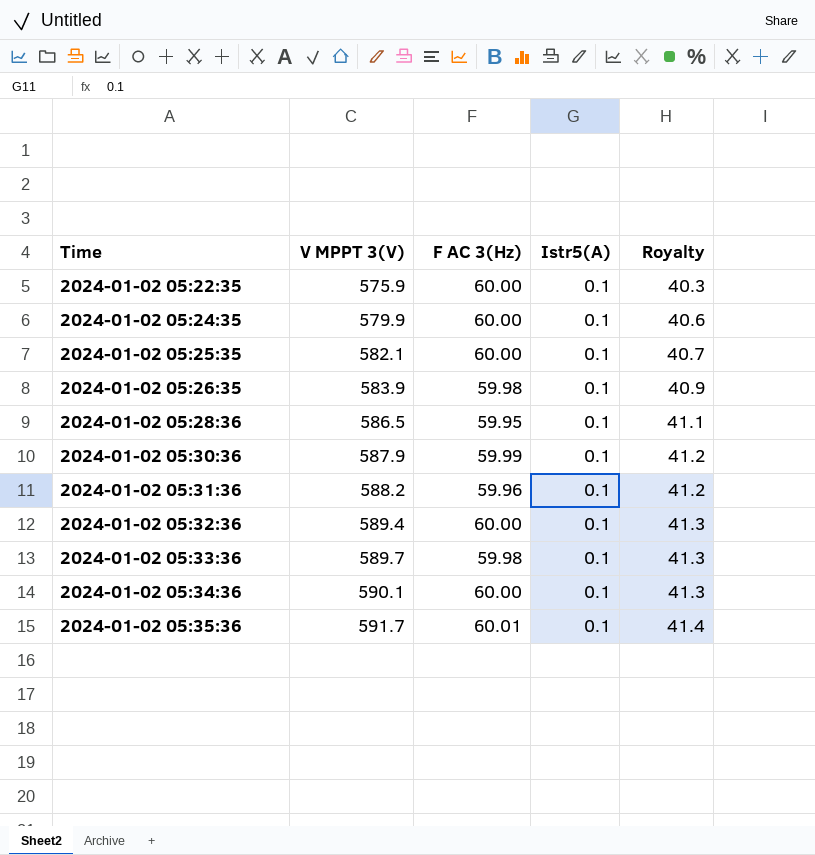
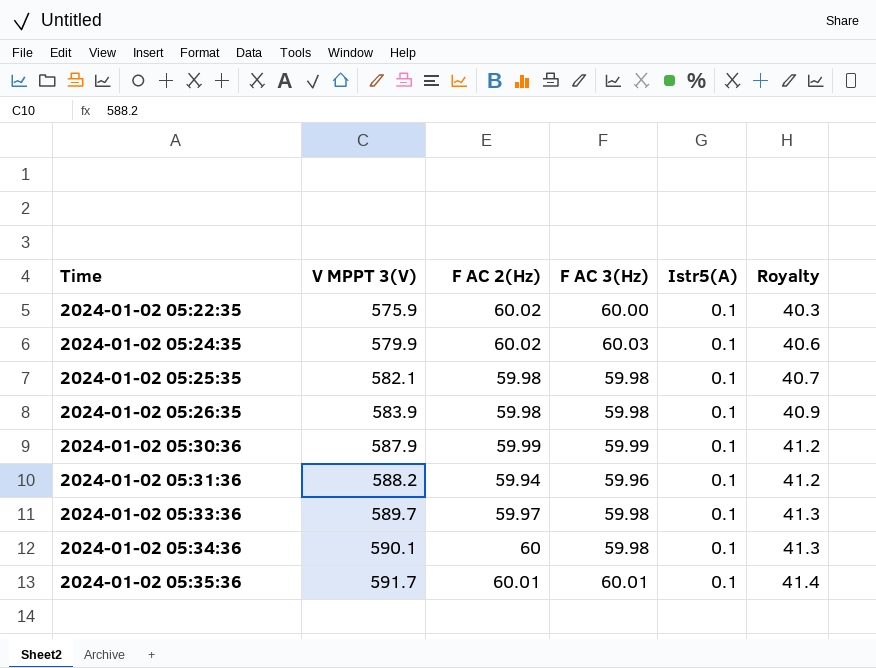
column F AC 2(Hz) | position: none -> 3
row 2024-01-02 05:28:36: 586.5 | 59.95 | 0.1 | 41.1 -> none
row 2024-01-02 05:32:36: 589.4 | 60.00 | 0.1 | 41.3 -> none
2024-01-02 05:24:35 | F AC 3(Hz): 60.00 -> 60.03
2024-01-02 05:25:35 | F AC 3(Hz): 60.00 -> 59.98
2024-01-02 05:34:36 | F AC 3(Hz): 60.00 -> 59.98

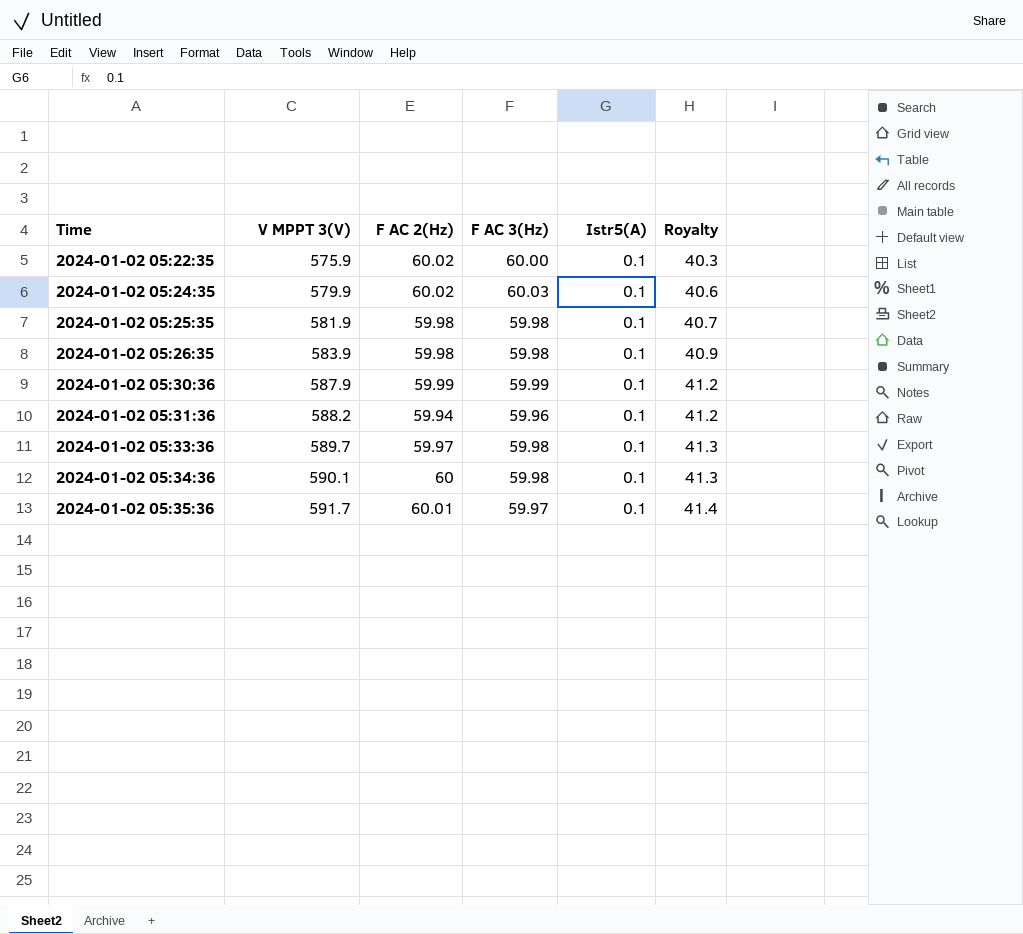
2024-01-02 05:25:35 | V MPPT 3(V): 582.1 -> 581.9
2024-01-02 05:35:36 | F AC 3(Hz): 60.01 -> 59.97

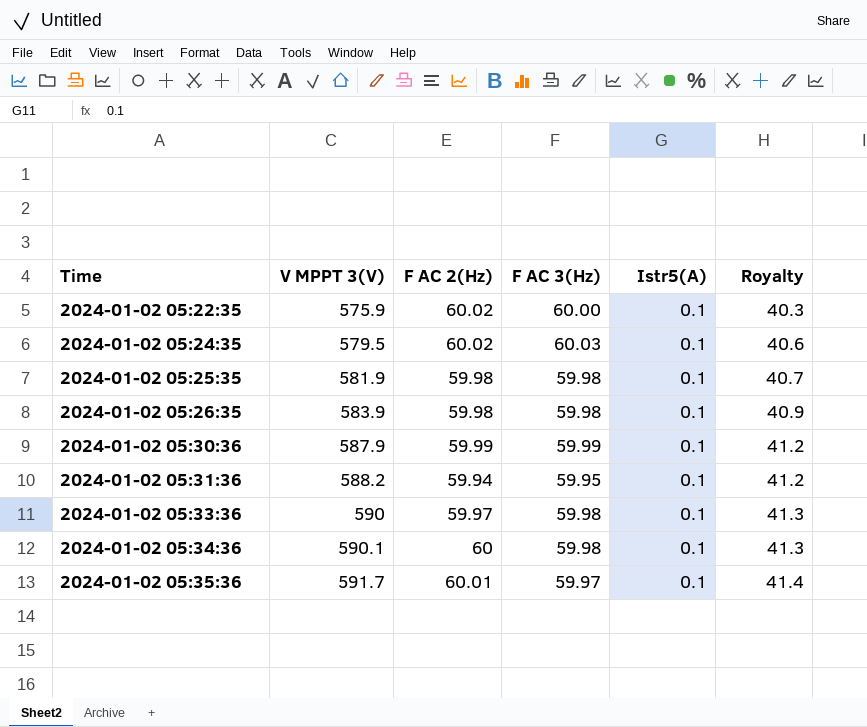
2024-01-02 05:24:35 | V MPPT 3(V): 579.9 -> 579.5
2024-01-02 05:31:36 | F AC 3(Hz): 59.96 -> 59.95
2024-01-02 05:33:36 | V MPPT 3(V): 589.7 -> 590

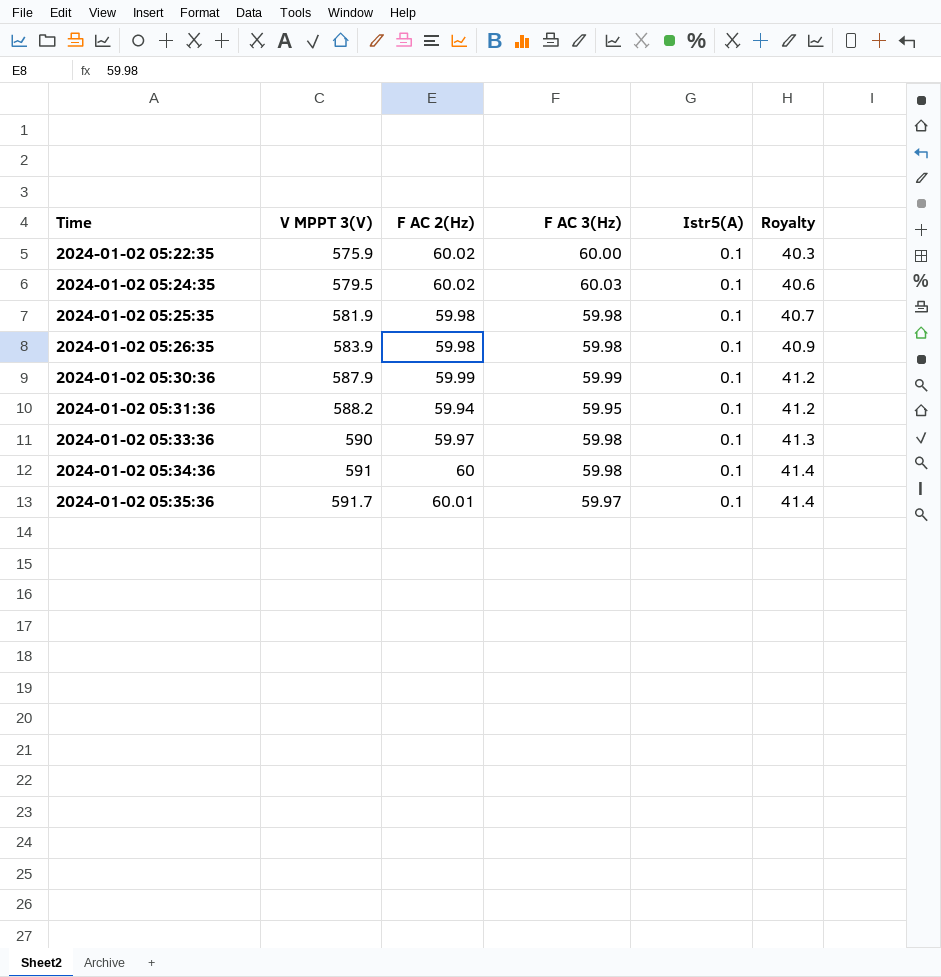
2024-01-02 05:34:36 | V MPPT 3(V): 590.1 -> 591
2024-01-02 05:34:36 | Royalty: 41.3 -> 41.4

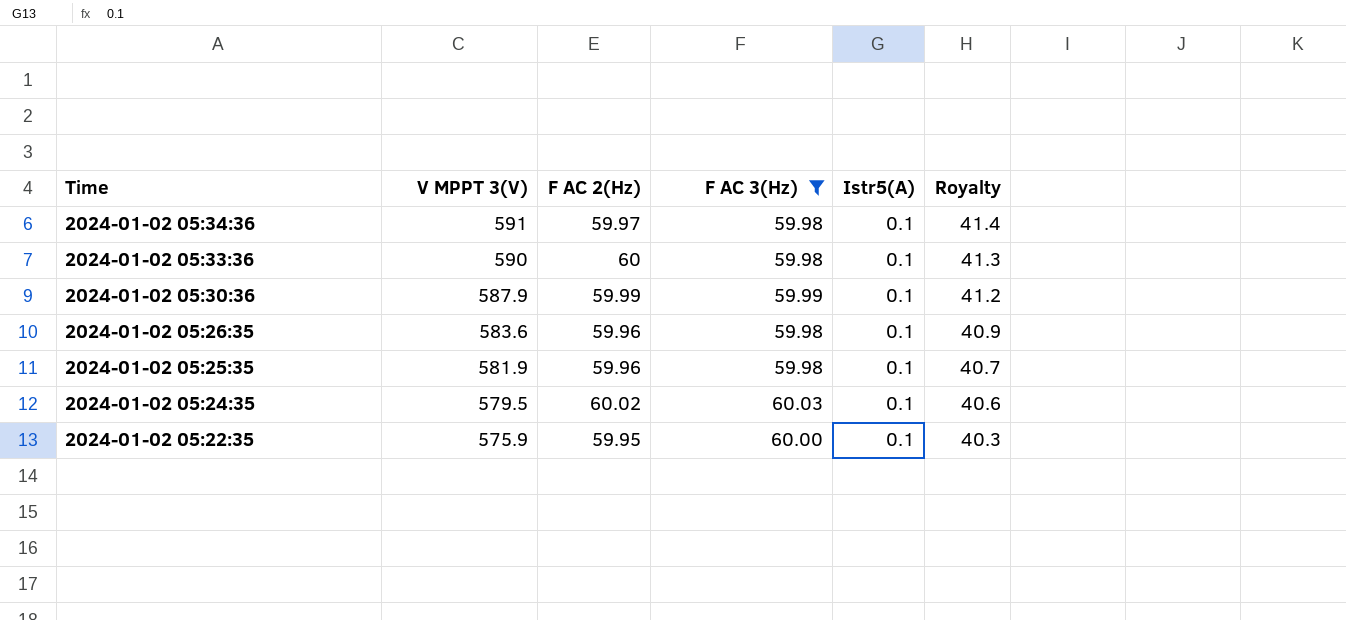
filter: none -> F AC 3(Hz) >= 59.98
row order: Time ascending -> Time descending
2024-01-02 05:34:36 | F AC 2(Hz): 60 -> 59.97
2024-01-02 05:33:36 | F AC 2(Hz): 59.97 -> 60
2024-01-02 05:26:35 | V MPPT 3(V): 583.9 -> 583.6
2024-01-02 05:26:35 | F AC 2(Hz): 59.98 -> 59.96
2024-01-02 05:25:35 | F AC 2(Hz): 59.98 -> 59.96
2024-01-02 05:22:35 | F AC 2(Hz): 60.02 -> 59.95

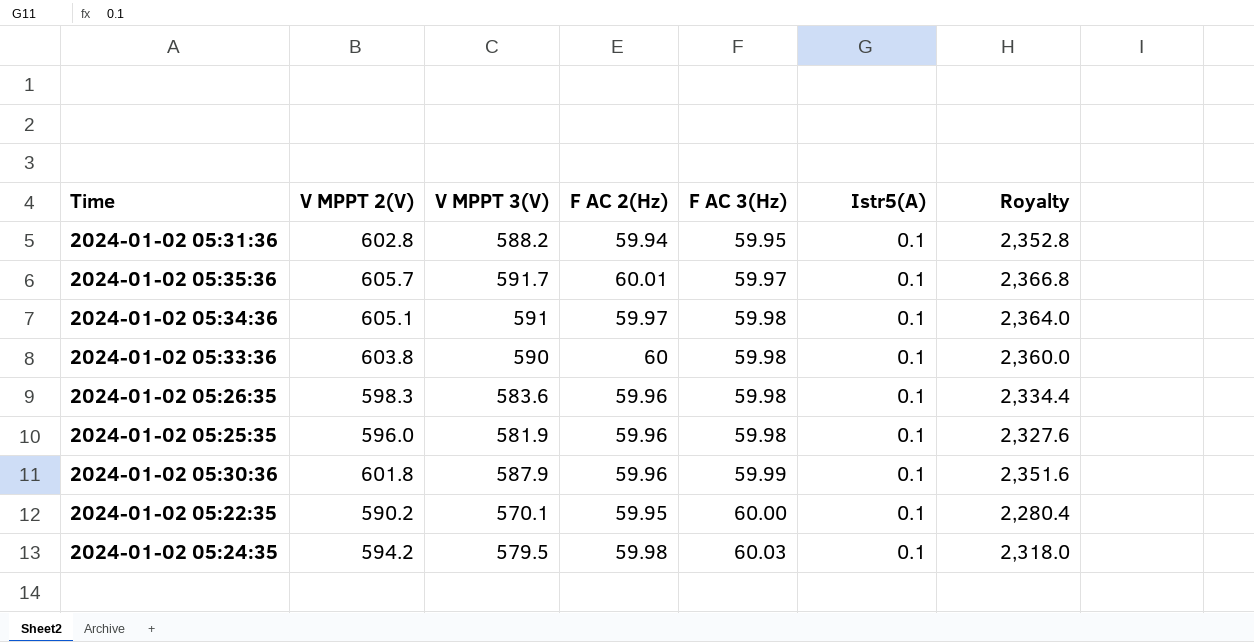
filter: F AC 3(Hz) >= 59.98 -> none
row order: Time descending -> F AC 3(Hz) ascending
column V MPPT 2(V) | position: none -> 2
column Royalty | formula: [V MPPT 3(V)] * 0.07 -> [V MPPT 3(V)] * 4
2024-01-02 05:30:36 | F AC 2(Hz): 59.99 -> 59.96
2024-01-02 05:22:35 | V MPPT 3(V): 575.9 -> 570.1
2024-01-02 05:24:35 | F AC 2(Hz): 60.02 -> 59.98

